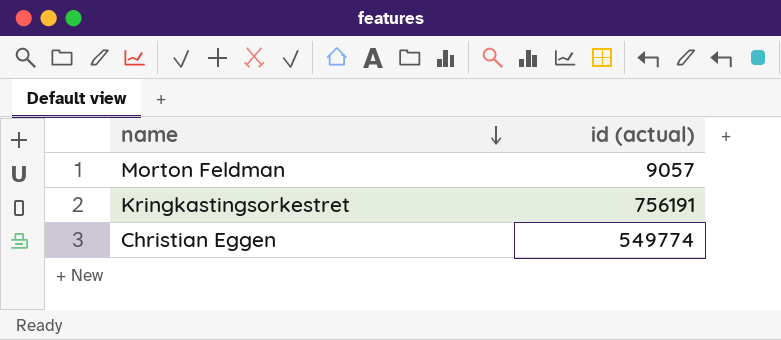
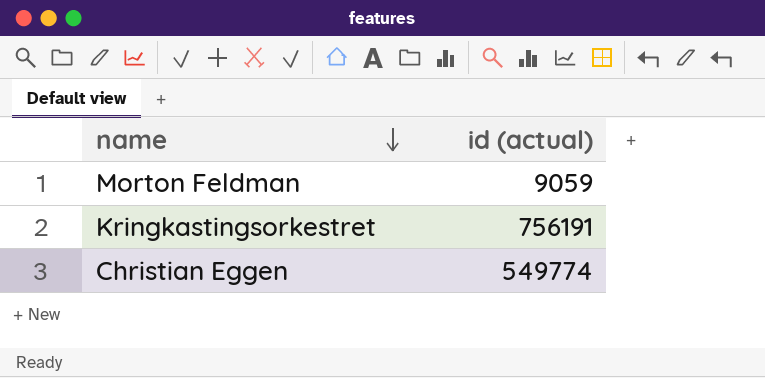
Morton Feldman | id (actual): 9057 -> 9059

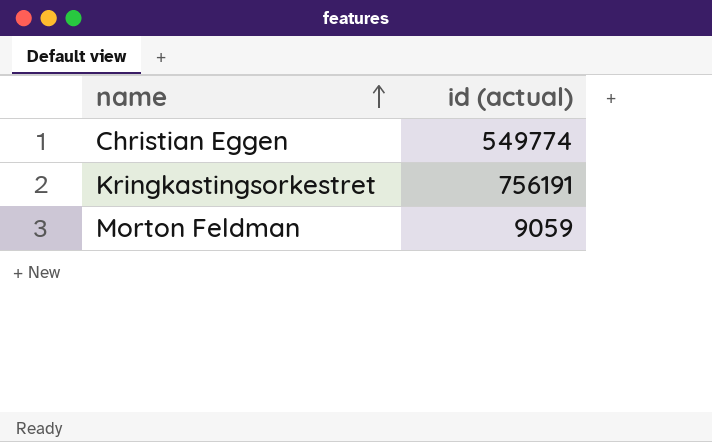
row order: name descending -> name ascending

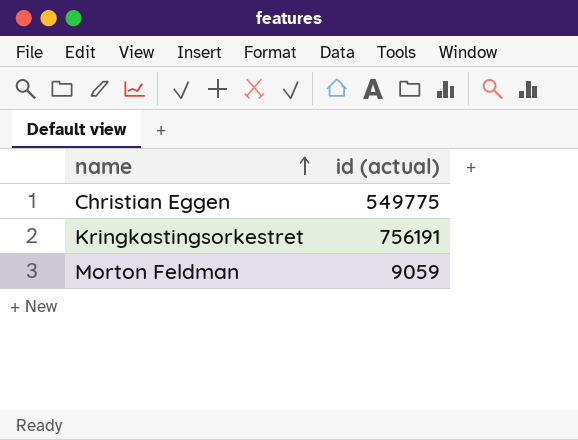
Christian Eggen | id (actual): 549774 -> 549775

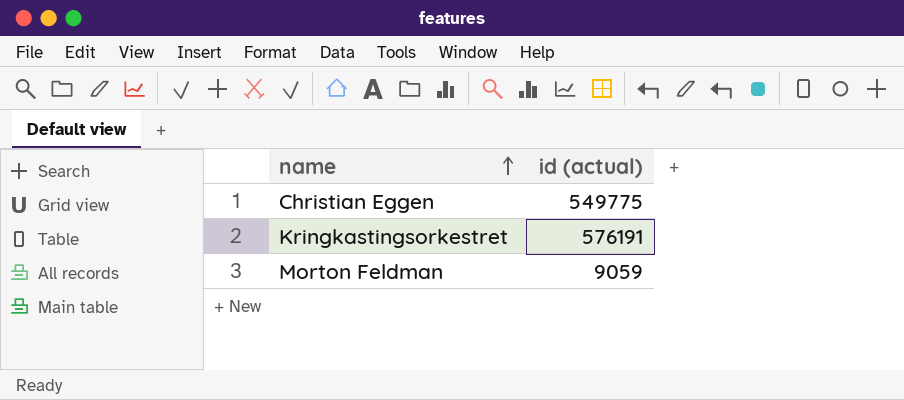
Kringkastingsorkestret | id (actual): 756191 -> 576191

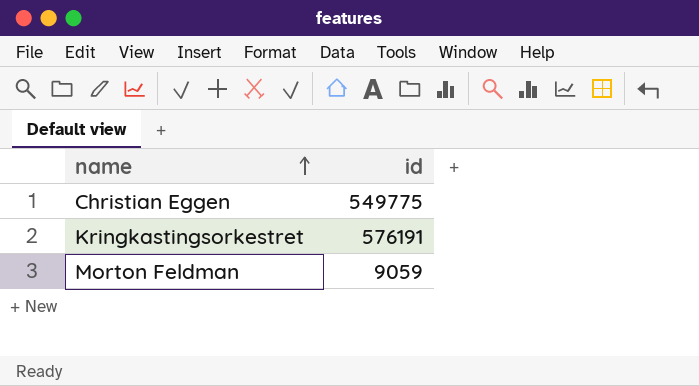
column name: id (actual) -> id

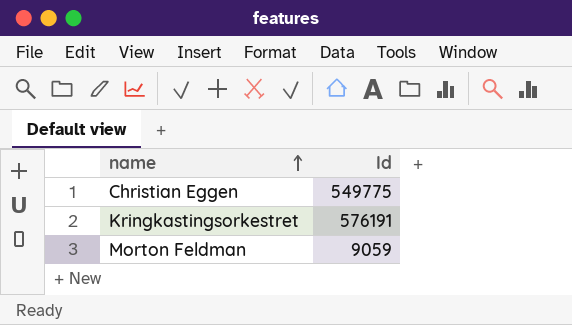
column name: id -> Id

